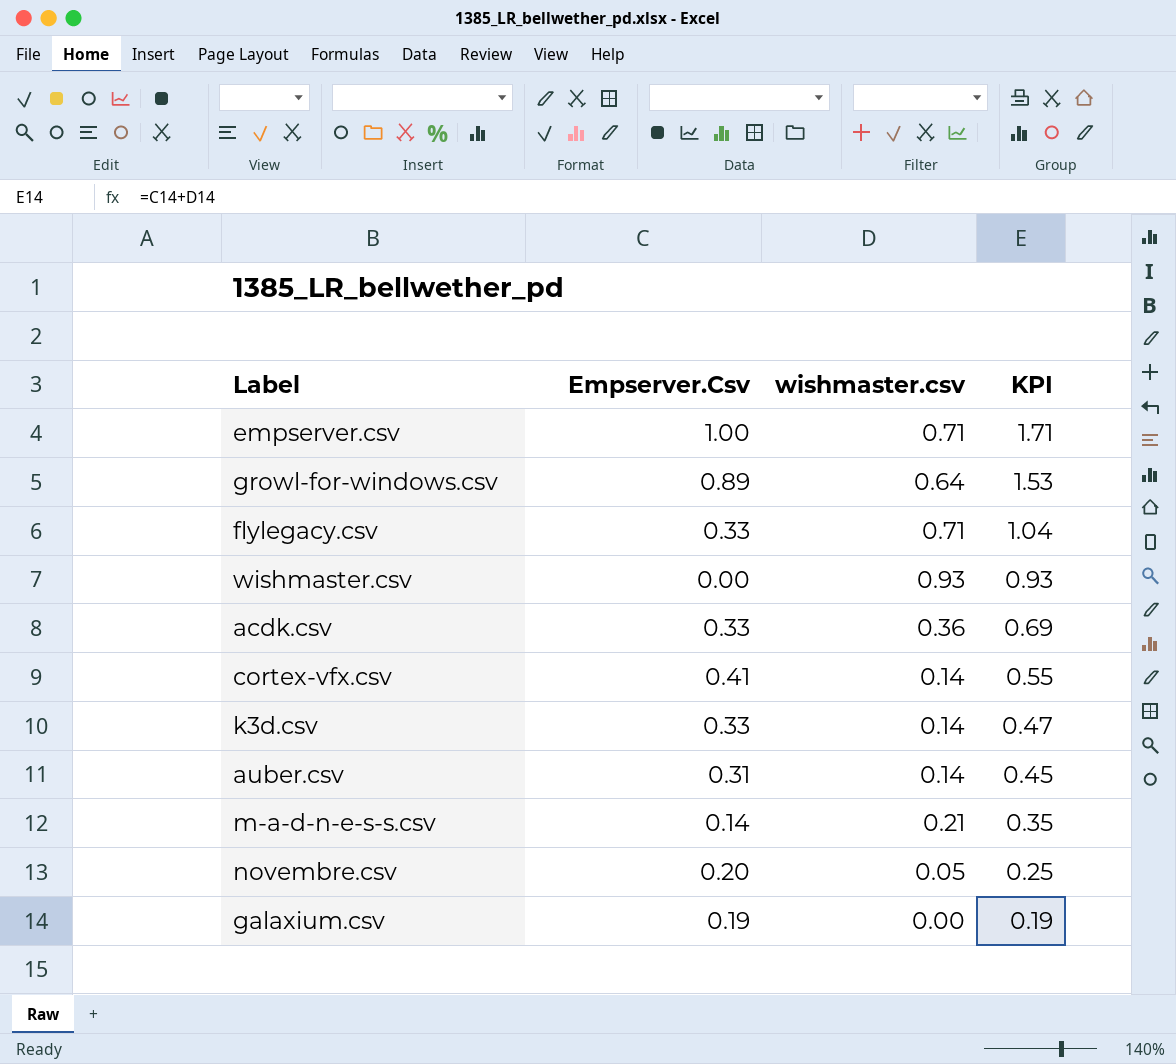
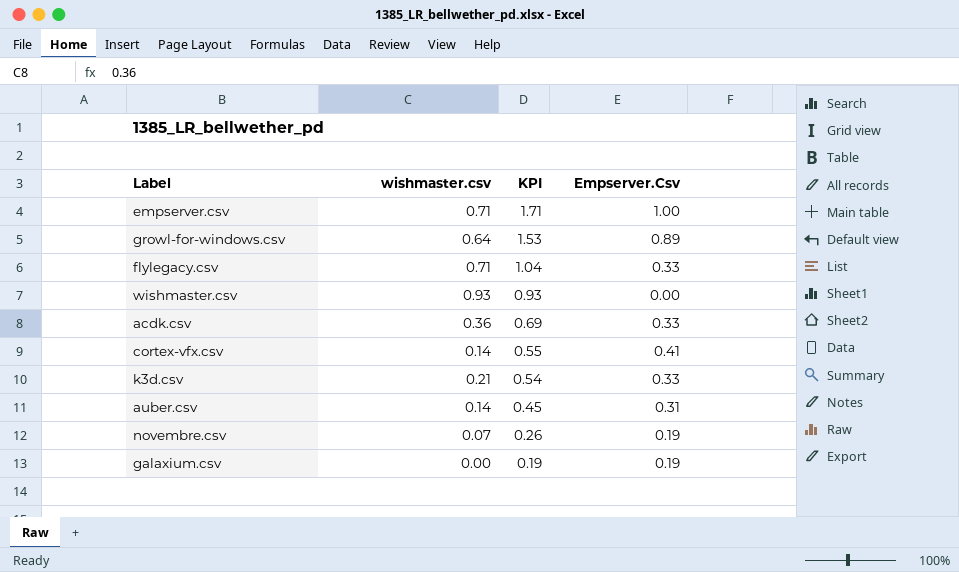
column Empserver.Csv | position: 2 -> 4
row m-a-d-n-e-s-s.csv: 0.14 | 0.21 | 0.35 -> none
k3d.csv | wishmaster.csv: 0.14 -> 0.21
k3d.csv | KPI: 0.47 -> 0.54
novembre.csv | wishmaster.csv: 0.05 -> 0.07
novembre.csv | KPI: 0.25 -> 0.26
novembre.csv | Empserver.Csv: 0.20 -> 0.19

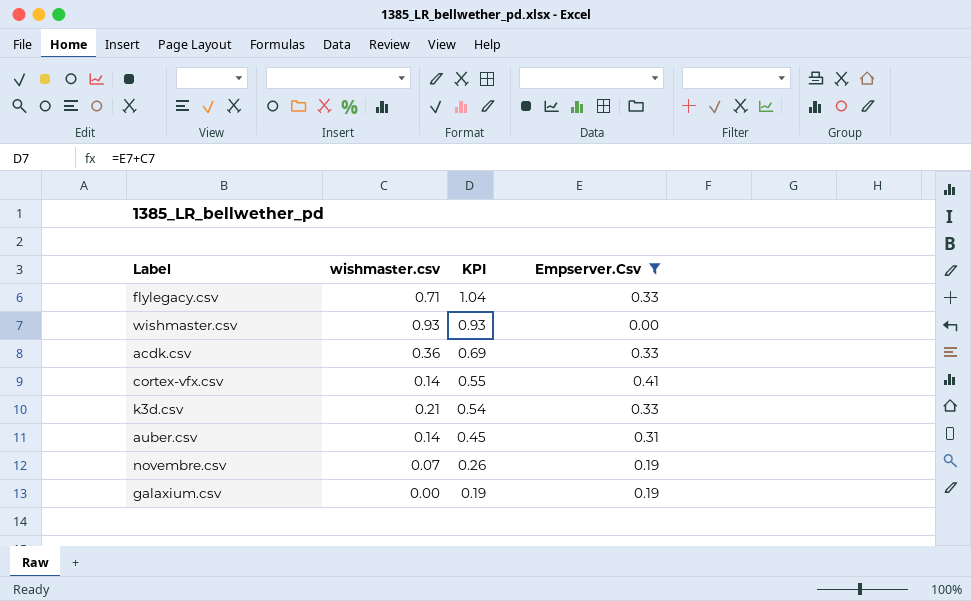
filter: none -> Empserver.Csv <= 0.41

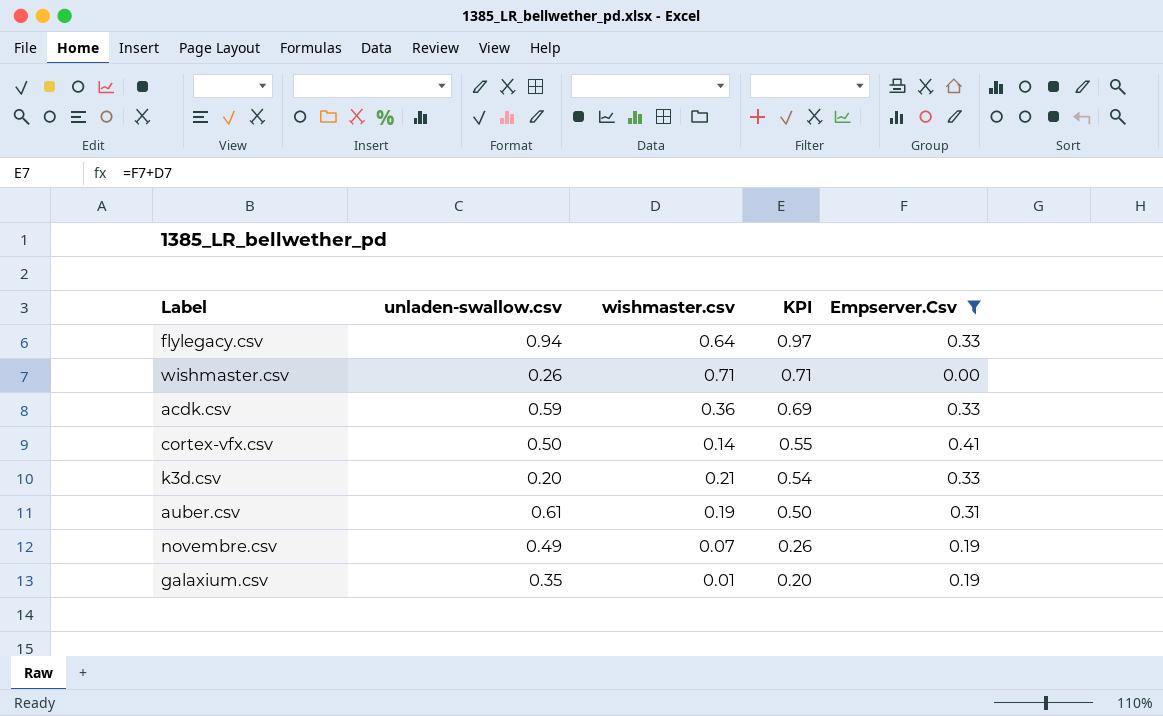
column unladen-swallow.csv | position: none -> 2
flylegacy.csv | wishmaster.csv: 0.71 -> 0.64
flylegacy.csv | KPI: 1.04 -> 0.97
wishmaster.csv | wishmaster.csv: 0.93 -> 0.71
wishmaster.csv | KPI: 0.93 -> 0.71
auber.csv | wishmaster.csv: 0.14 -> 0.19
auber.csv | KPI: 0.45 -> 0.50
galaxium.csv | wishmaster.csv: 0.00 -> 0.01
galaxium.csv | KPI: 0.19 -> 0.20

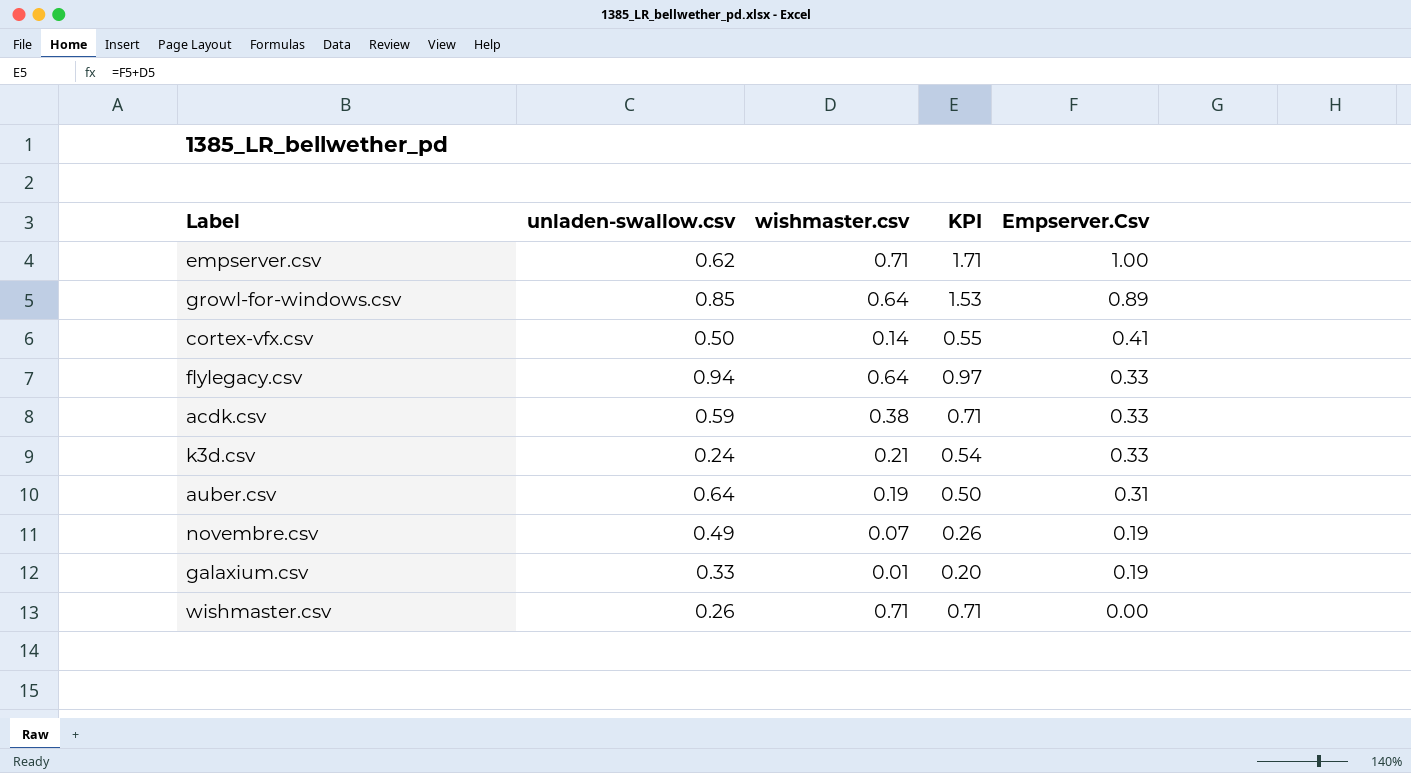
filter: Empserver.Csv <= 0.41 -> none
row order: KPI descending -> Empserver.Csv descending
acdk.csv | wishmaster.csv: 0.36 -> 0.38
acdk.csv | KPI: 0.69 -> 0.71
k3d.csv | unladen-swallow.csv: 0.20 -> 0.24
auber.csv | unladen-swallow.csv: 0.61 -> 0.64
galaxium.csv | unladen-swallow.csv: 0.35 -> 0.33

